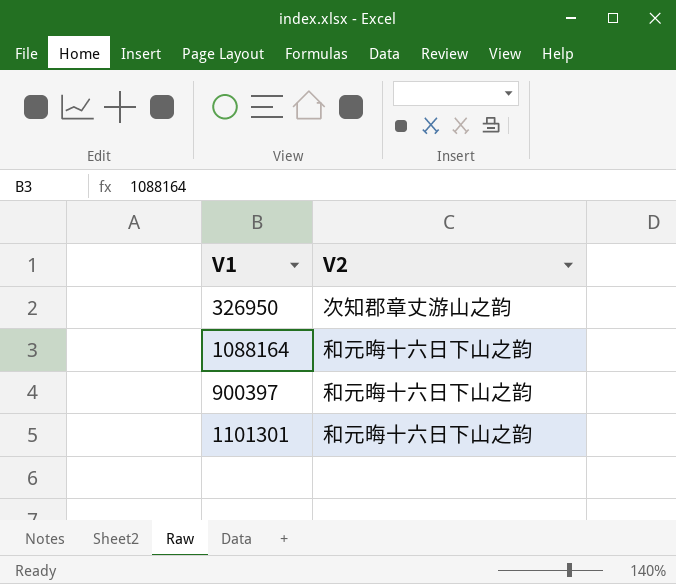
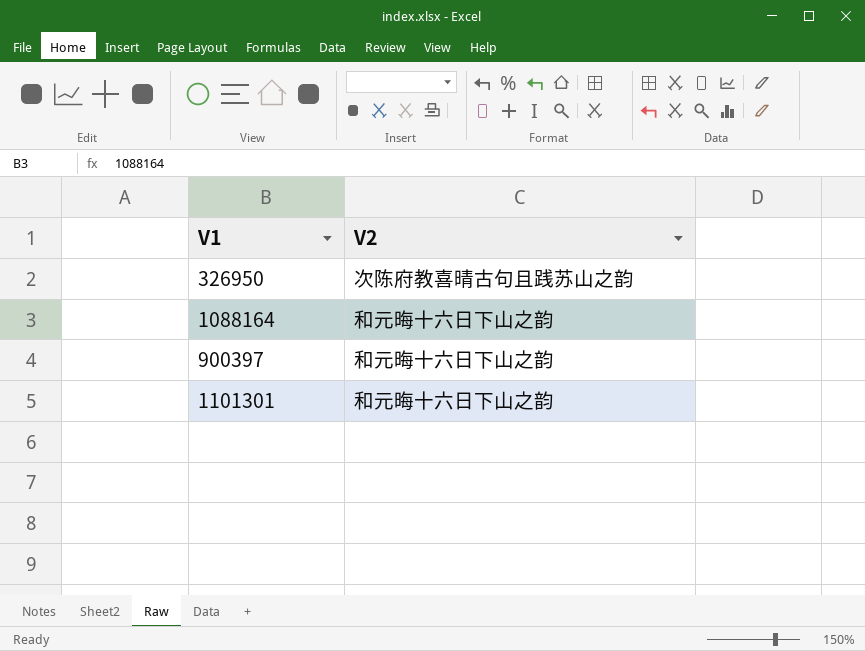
326950 | V2: 次知郡章丈游山之韵 -> 次陈府教喜晴古句且践苏山之韵

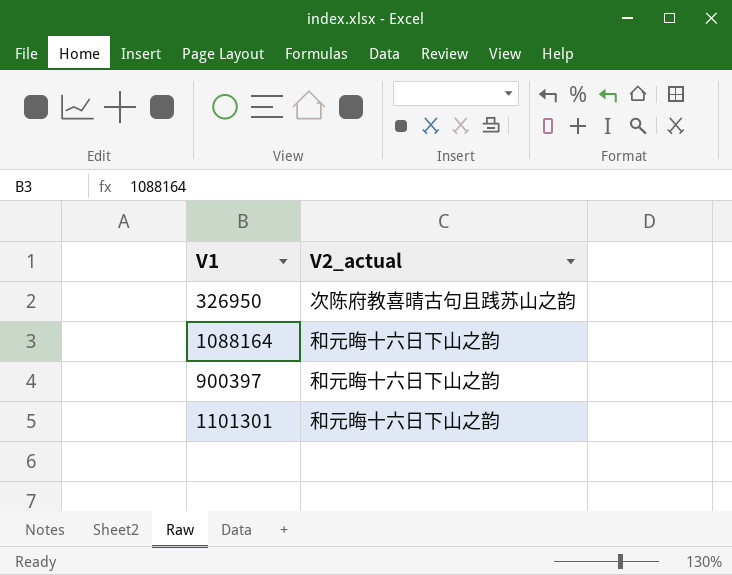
column name: V2 -> V2_actual

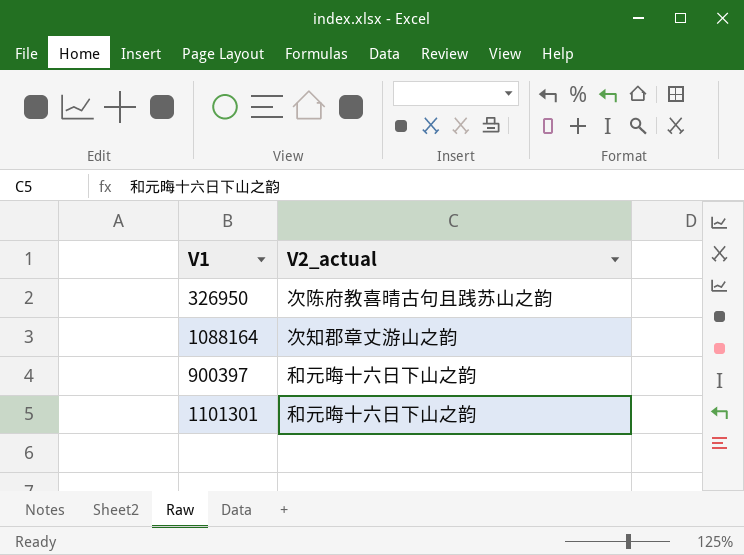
1088164 | V2_actual: 和元晦十六日下山之韵 -> 次知郡章丈游山之韵

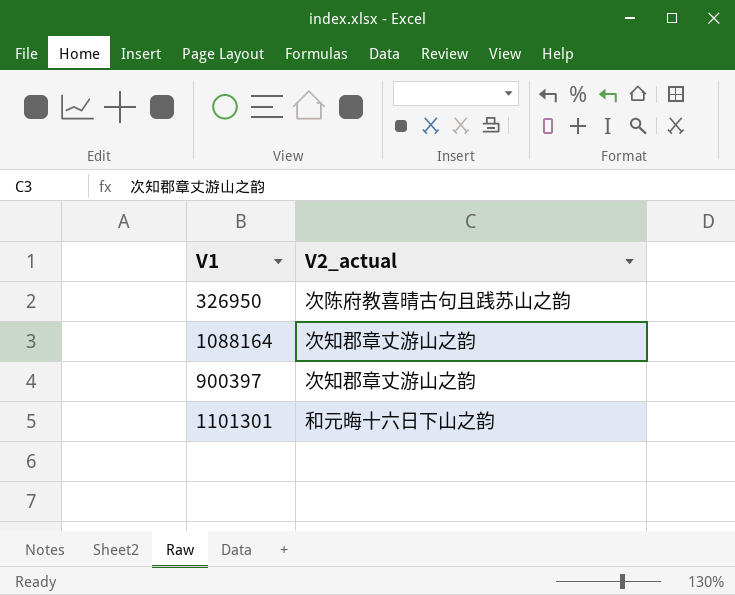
900397 | V2_actual: 和元晦十六日下山之韵 -> 次知郡章丈游山之韵

